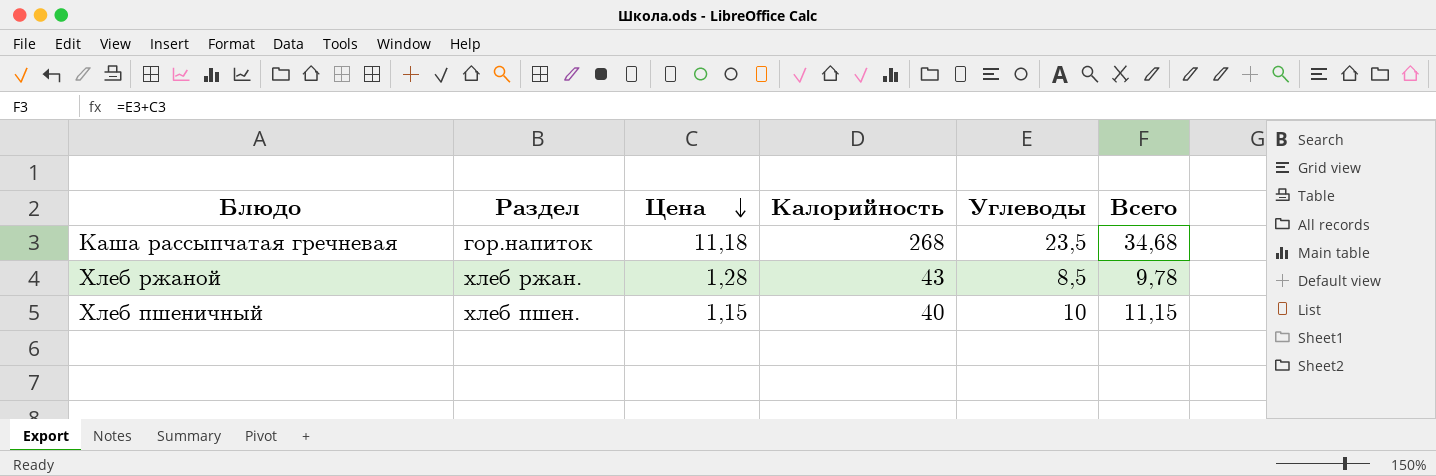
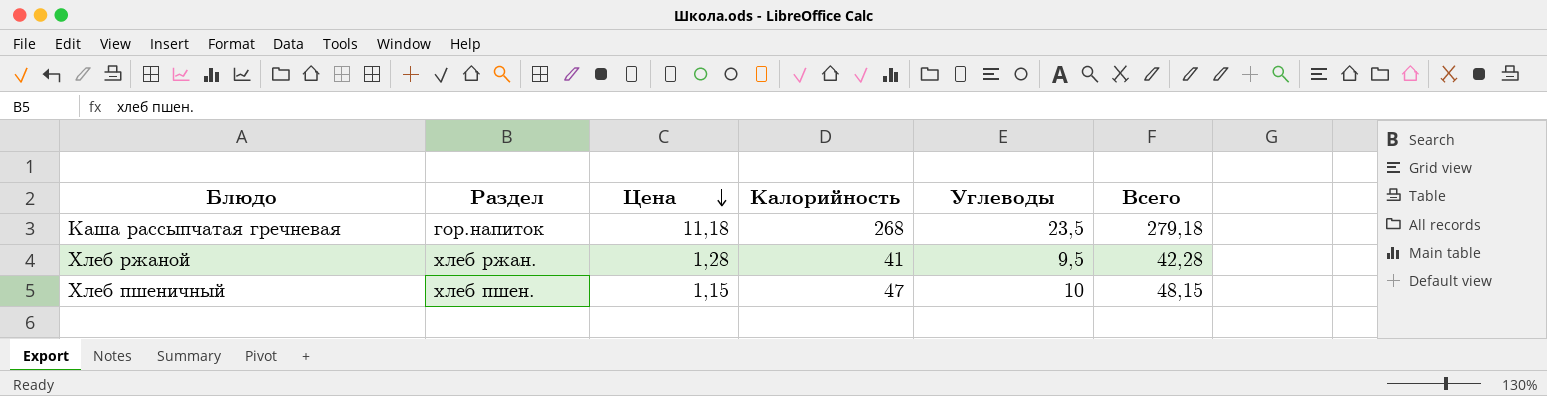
column Всего | formula: [Цена] + [Углеводы] -> [Цена] + [Калорийность]
Хлеб ржаной | Калорийность: 43 -> 41
Хлеб ржаной | Углеводы: 8,5 -> 9,5
Хлеб пшеничный | Калорийность: 40 -> 47

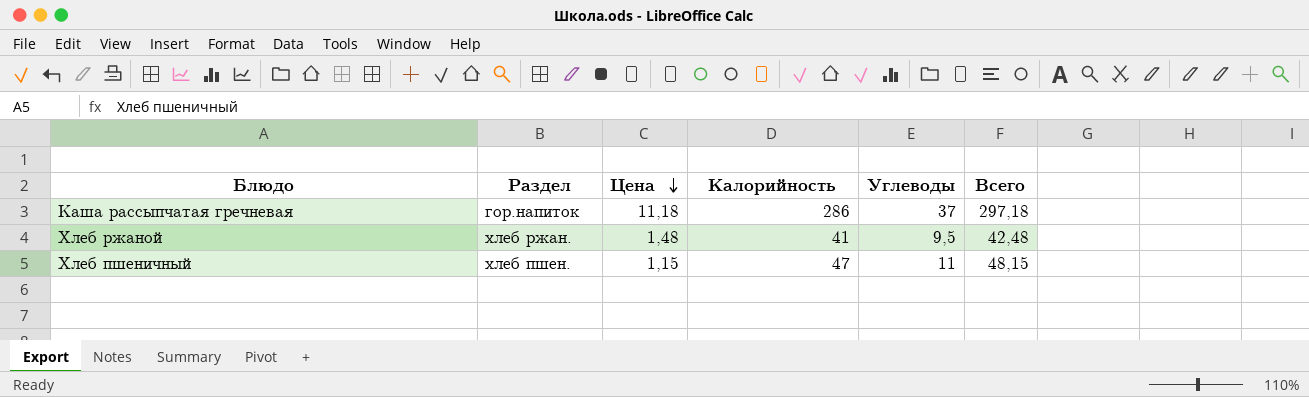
Каша рассыпчатая гречневая | Калорийность: 268 -> 286
Каша рассыпчатая гречневая | Углеводы: 23,5 -> 37
Каша рассыпчатая гречневая | Всего: 279,18 -> 297,18
Хлеб ржаной | Цена: 1,28 -> 1,48
Хлеб ржаной | Всего: 42,28 -> 42,48
Хлеб пшеничный | Углеводы: 10 -> 11

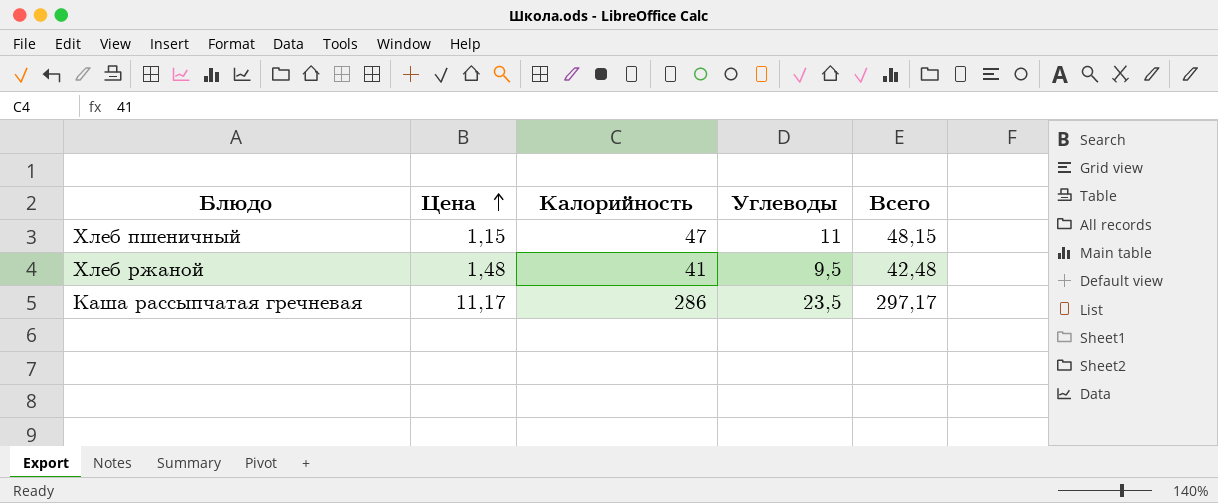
row order: Цена descending -> Цена ascending
column Раздел | position: 2 -> none
Каша рассыпчатая гречневая | Цена: 11,18 -> 11,17
Каша рассыпчатая гречневая | Углеводы: 37 -> 23,5
Каша рассыпчатая гречневая | Всего: 297,18 -> 297,17

